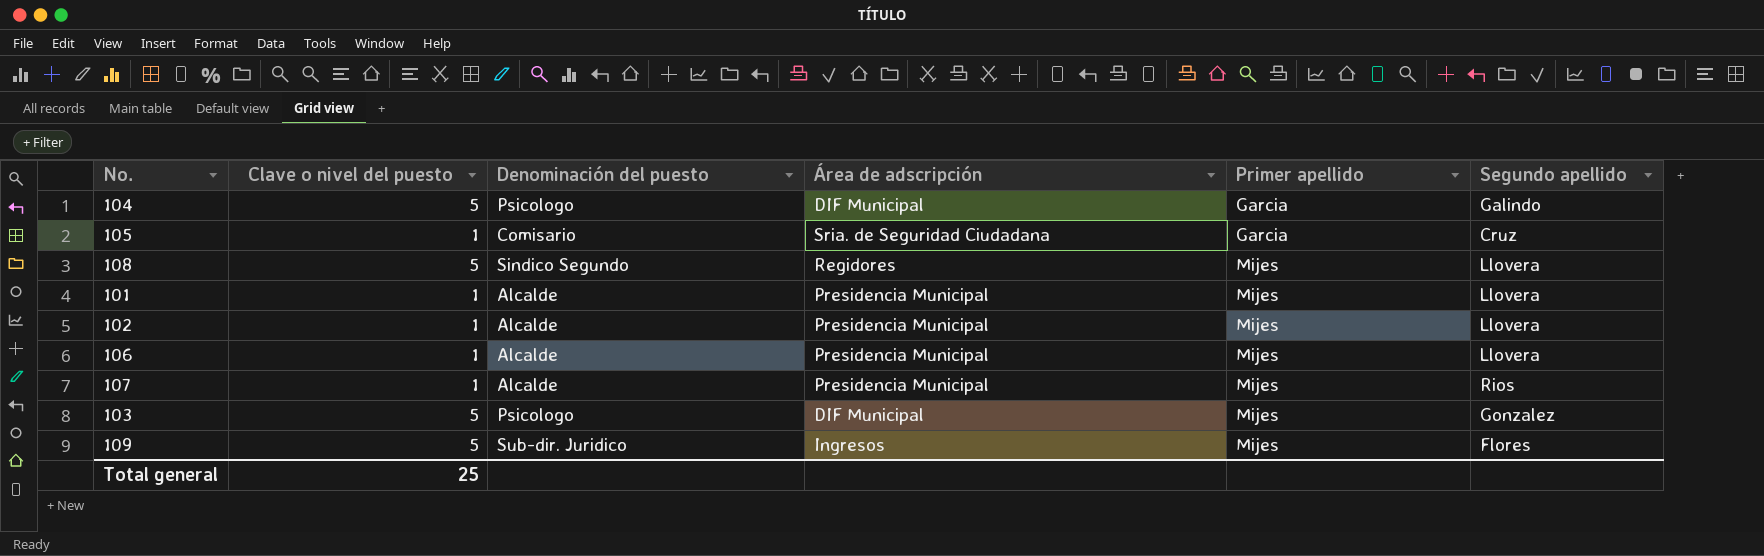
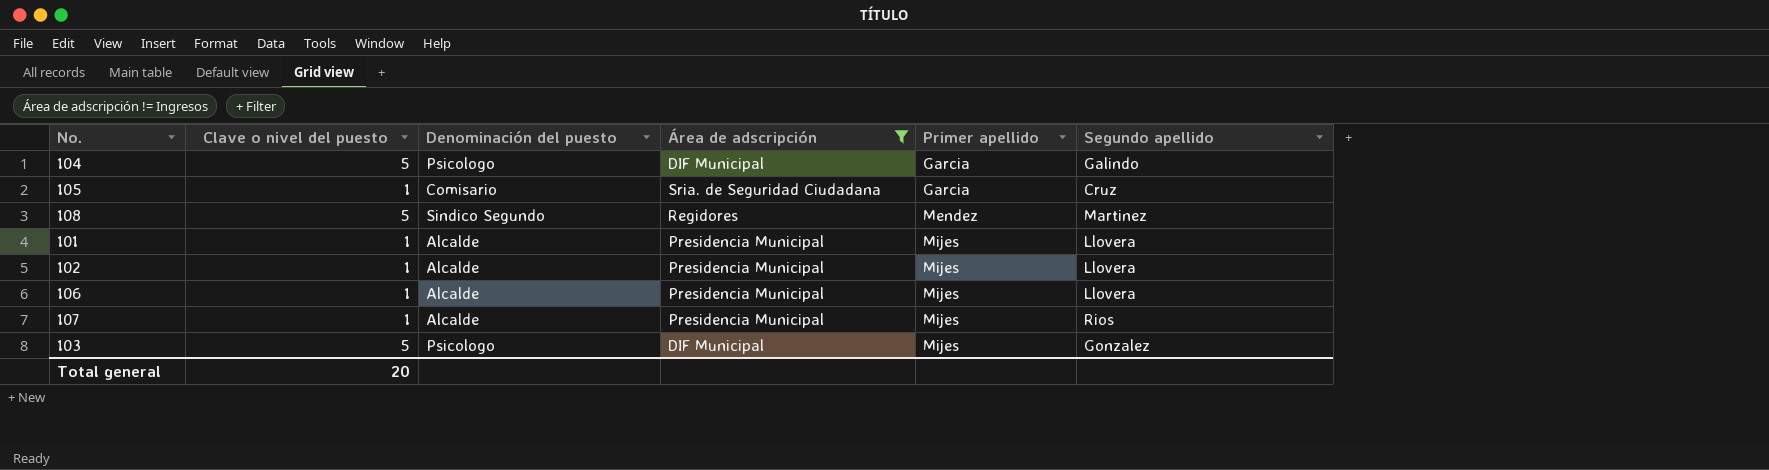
filter: none -> Área de adscripción != Ingresos
108 | Primer apellido: Mijes -> Mendez
108 | Segundo apellido: Llovera -> Martinez
Total general | Clave o nivel del puesto: 25 -> 20

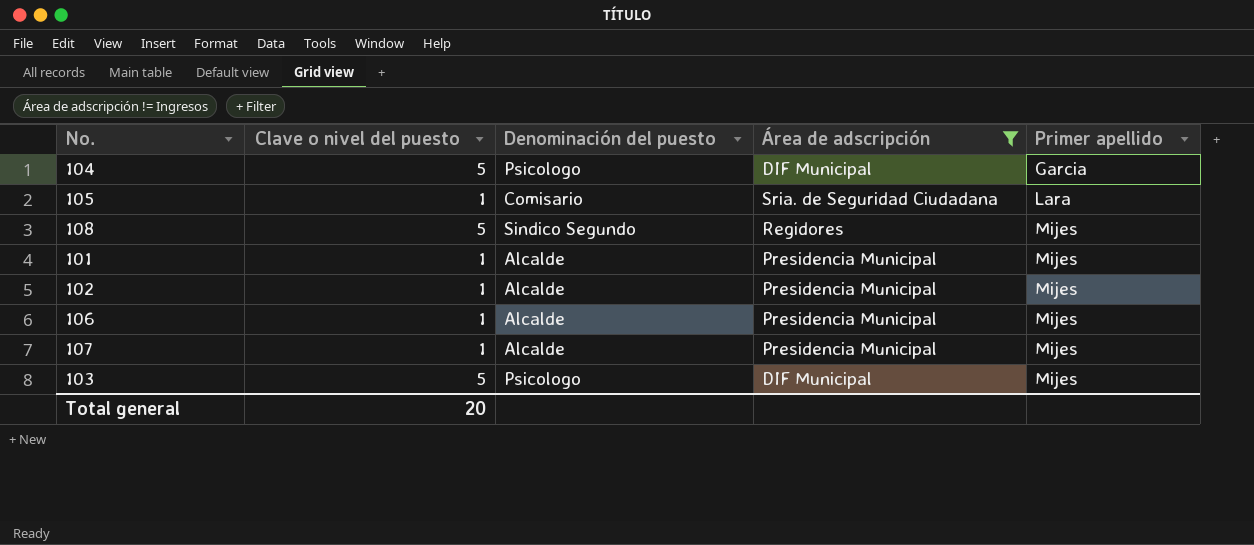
column Segundo apellido | position: 6 -> none
105 | Primer apellido: Garcia -> Lara
108 | Primer apellido: Mendez -> Mijes

